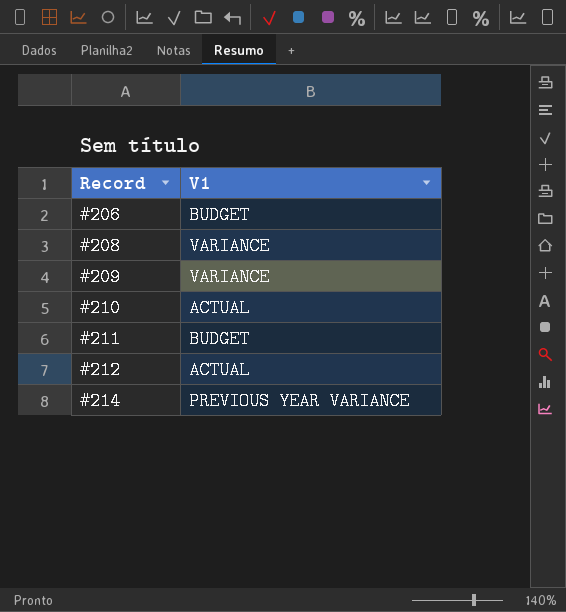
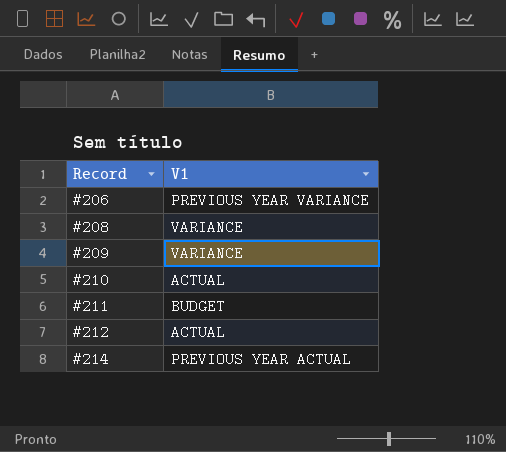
#206 | V1: BUDGET -> PREVIOUS YEAR VARIANCE
#214 | V1: PREVIOUS YEAR VARIANCE -> PREVIOUS YEAR ACTUAL

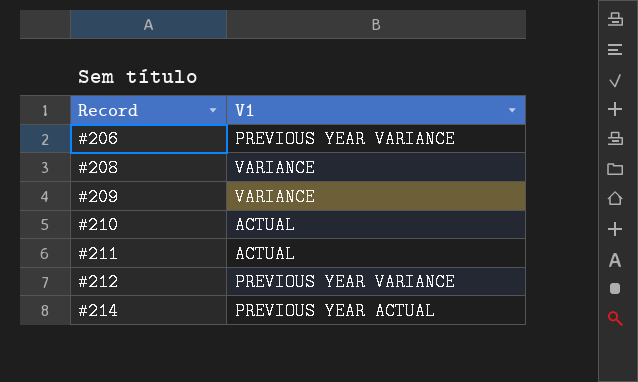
#211 | V1: BUDGET -> ACTUAL
#212 | V1: ACTUAL -> PREVIOUS YEAR VARIANCE

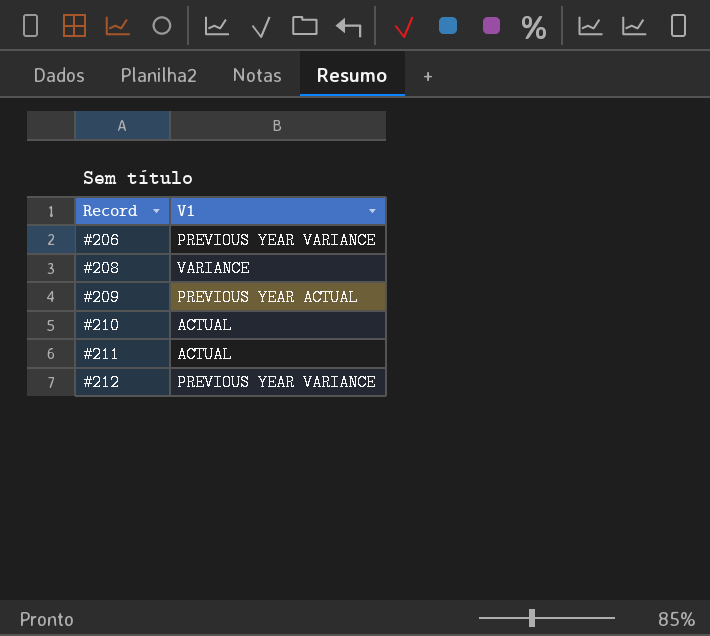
row #214: PREVIOUS YEAR ACTUAL -> none
#209 | V1: VARIANCE -> PREVIOUS YEAR ACTUAL

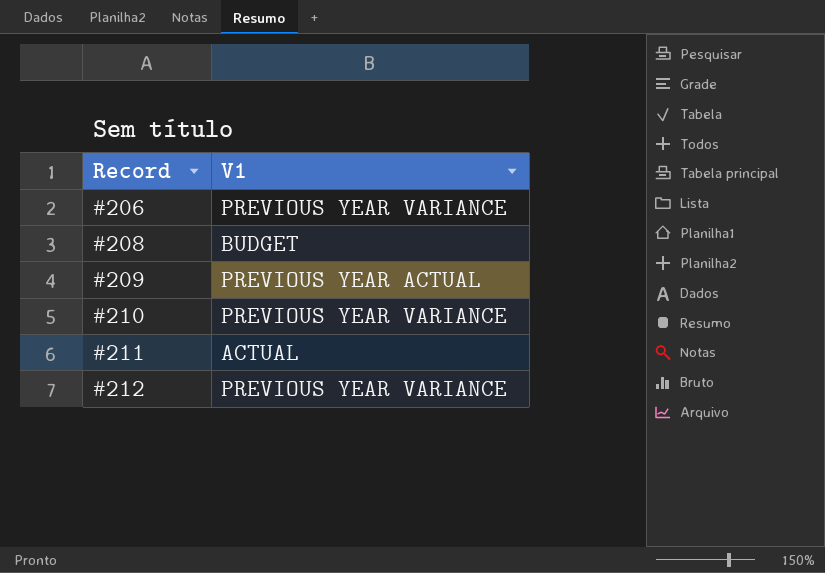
#208 | V1: VARIANCE -> BUDGET
#210 | V1: ACTUAL -> PREVIOUS YEAR VARIANCE

